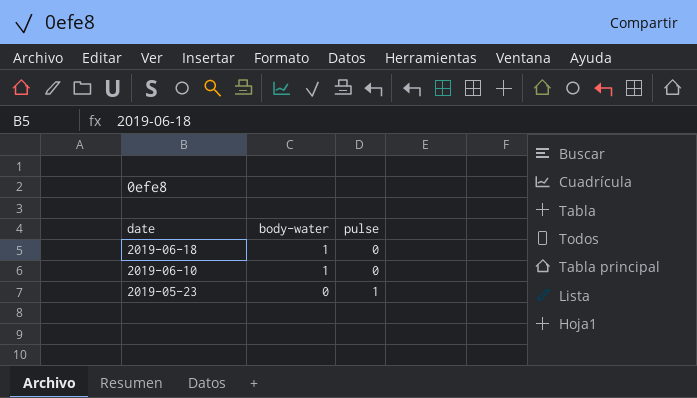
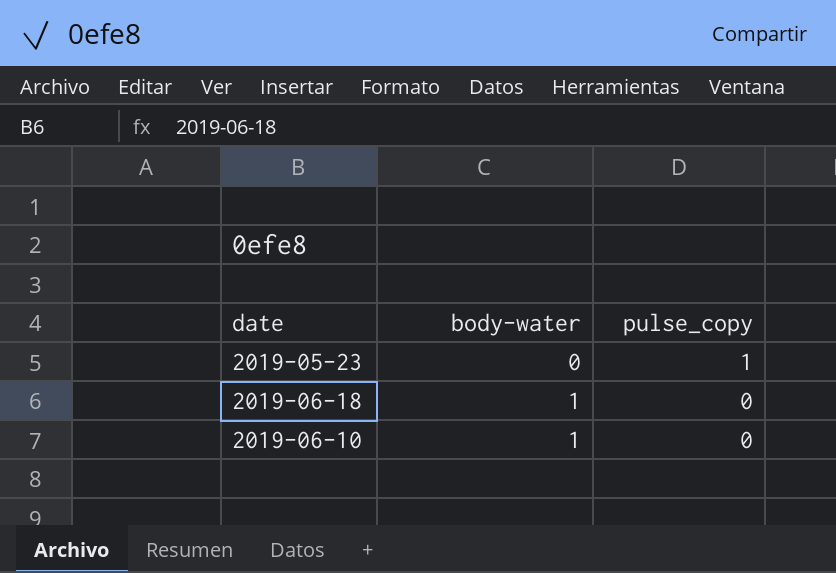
row order: date descending -> body-water ascending
column name: pulse -> pulse_copy

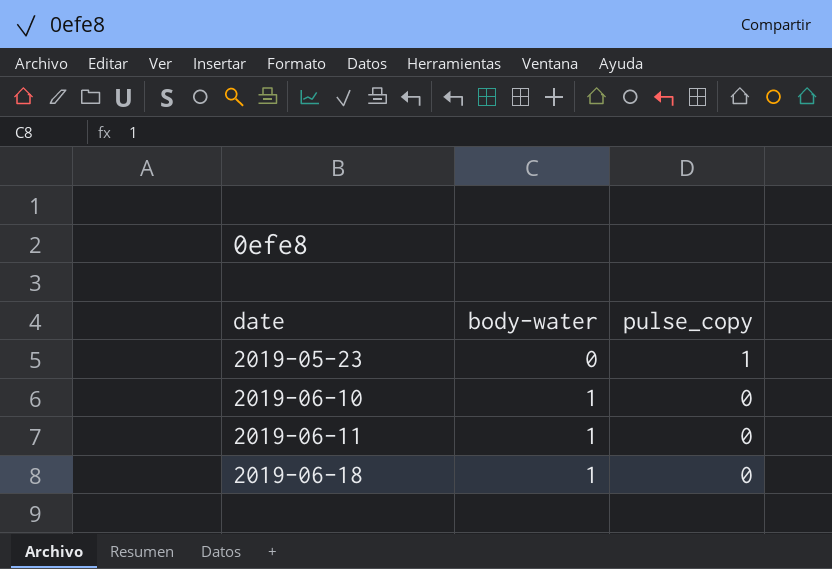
row order: body-water ascending -> date ascending
row 2019-06-11: none -> 1 | 0

